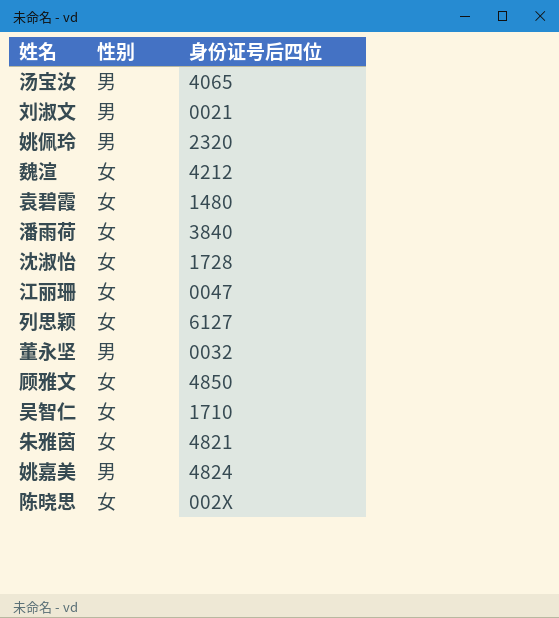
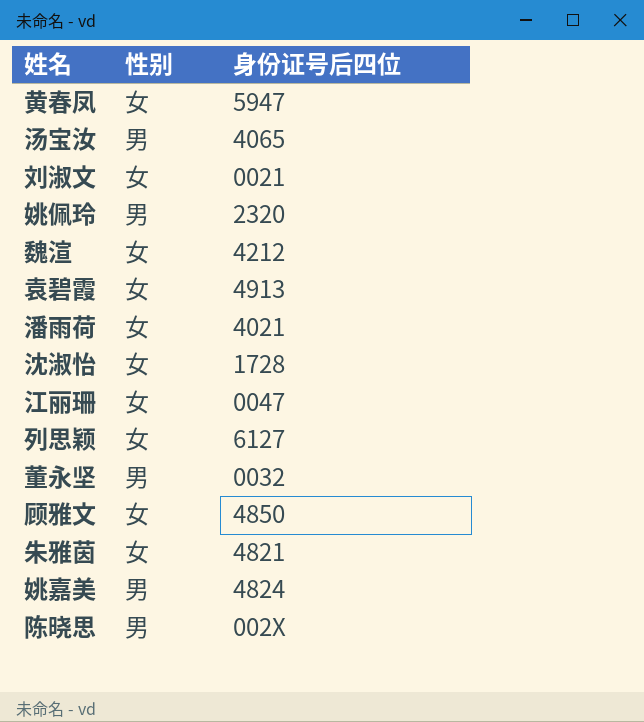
row 吴智仁: 女 | 1710 -> none
row 黄春凤: none -> 女 | 5947
刘淑文 | 性别: 男 -> 女
袁碧霞 | 身份证号后四位: 1480 -> 4913
潘雨荷 | 身份证号后四位: 3840 -> 4021
陈晓思 | 性别: 女 -> 男

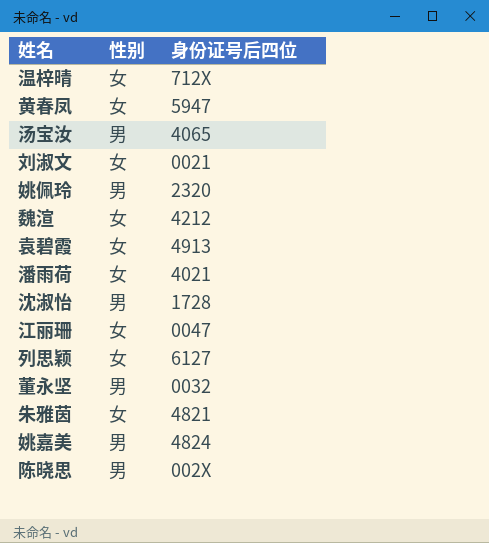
row 顾雅文: 女 | 4850 -> none
row 温梓晴: none -> 女 | 712X
沈淑怡 | 性别: 女 -> 男

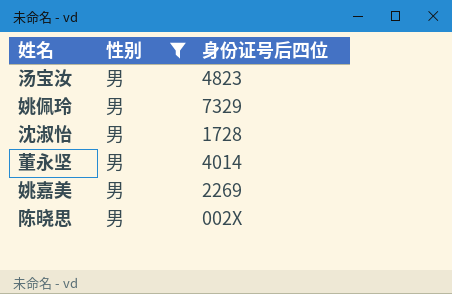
filter: none -> 性别 = 男
汤宝汝 | 身份证号后四位: 4065 -> 4823
姚佩玲 | 身份证号后四位: 2320 -> 7329
董永坚 | 身份证号后四位: 0032 -> 4014
姚嘉美 | 身份证号后四位: 4824 -> 2269

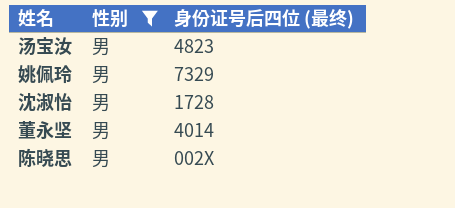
column name: 身份证号后四位 -> 身份证号后四位 (最终)
row 姚嘉美: 男 | 2269 -> none

